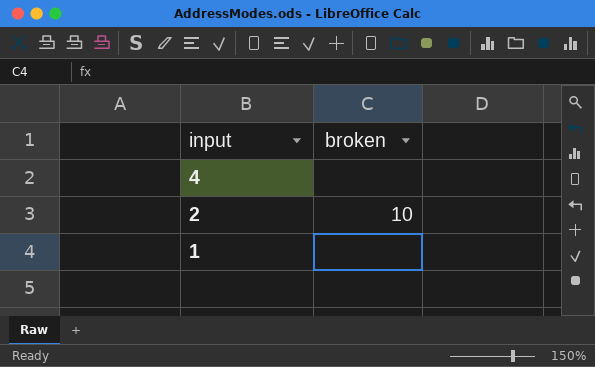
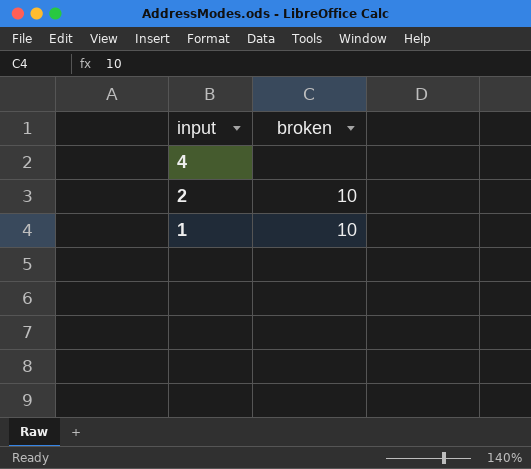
1 | broken: none -> 10

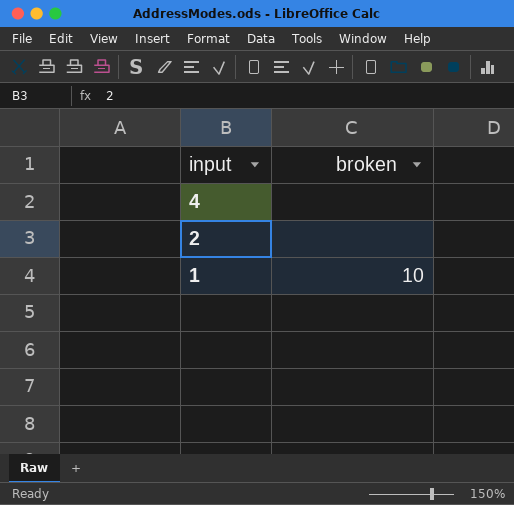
2 | broken: 10 -> none

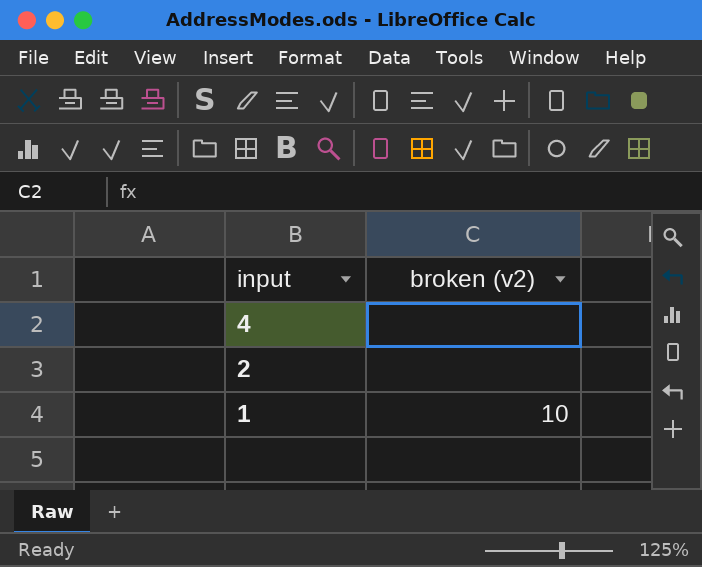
column name: broken -> broken (v2)

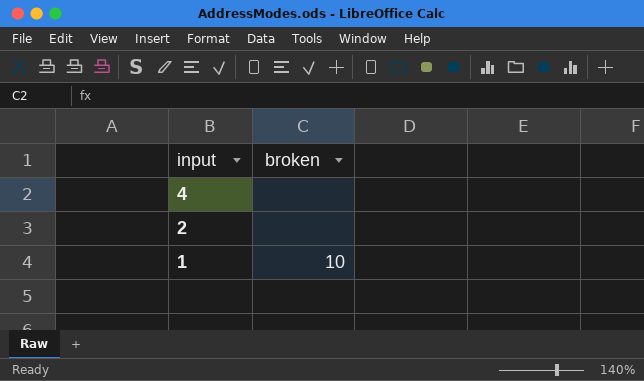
column name: broken (v2) -> broken

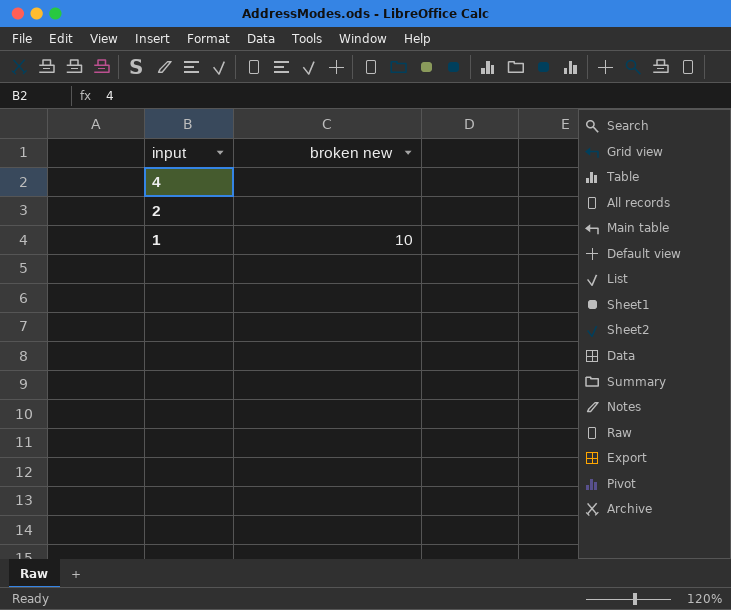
column name: broken -> broken new

